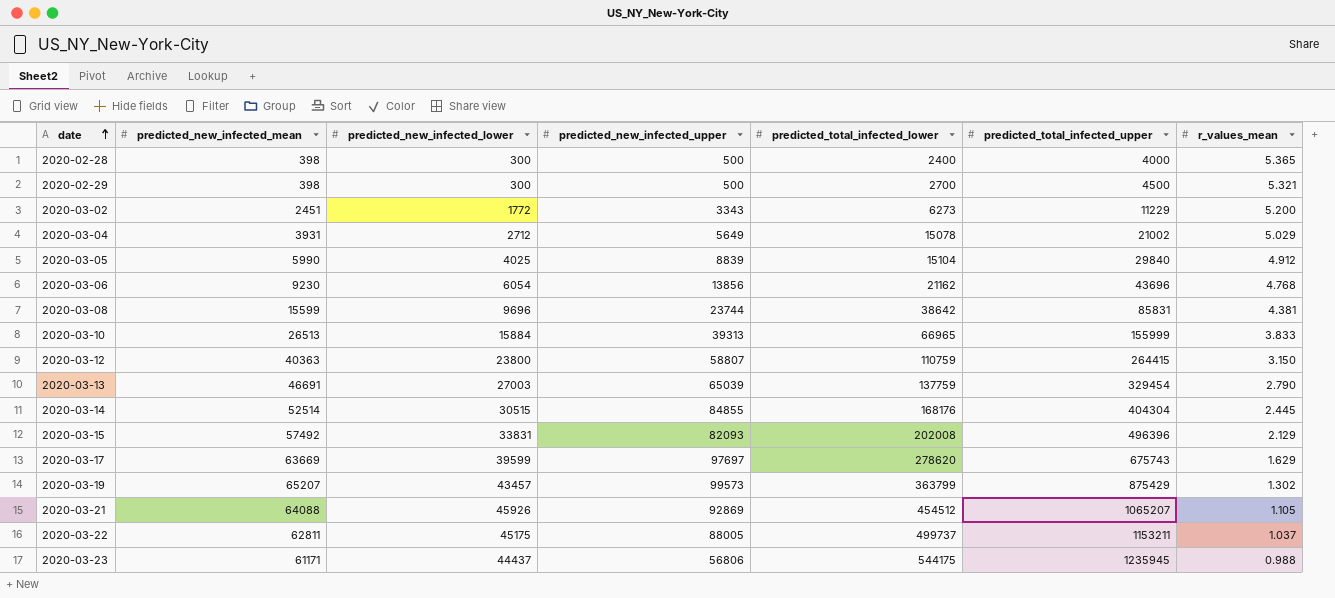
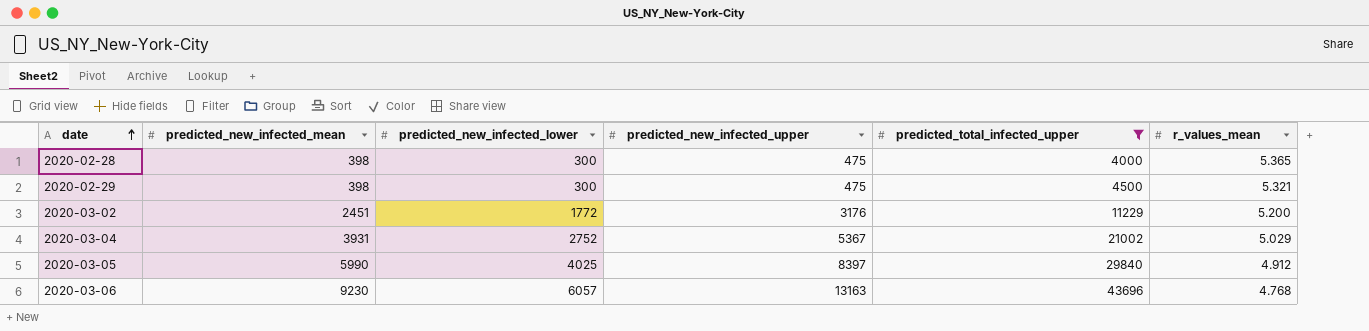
filter: none -> predicted_total_infected_upper <= 43696
column predicted_total_infected_lower | position: 5 -> none
2020-02-28 | predicted_new_infected_upper: 500 -> 475
2020-02-29 | predicted_new_infected_upper: 500 -> 475
2020-03-02 | predicted_new_infected_upper: 3343 -> 3176
2020-03-04 | predicted_new_infected_lower: 2712 -> 2752
2020-03-04 | predicted_new_infected_upper: 5649 -> 5367
2020-03-05 | predicted_new_infected_upper: 8839 -> 8397
2020-03-06 | predicted_new_infected_lower: 6054 -> 6057
2020-03-06 | predicted_new_infected_upper: 13856 -> 13163

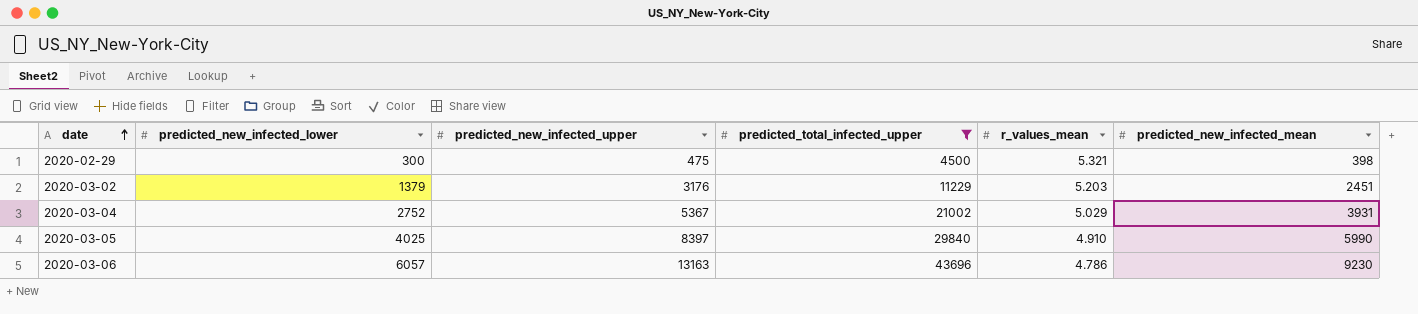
column predicted_new_infected_mean | position: 2 -> 6
row 2020-02-28: 398 | 300 | 475 | 4000 | 5.365 -> none
2020-03-02 | predicted_new_infected_lower: 1772 -> 1379
2020-03-02 | r_values_mean: 5.200 -> 5.203
2020-03-05 | r_values_mean: 4.912 -> 4.910
2020-03-06 | r_values_mean: 4.768 -> 4.786

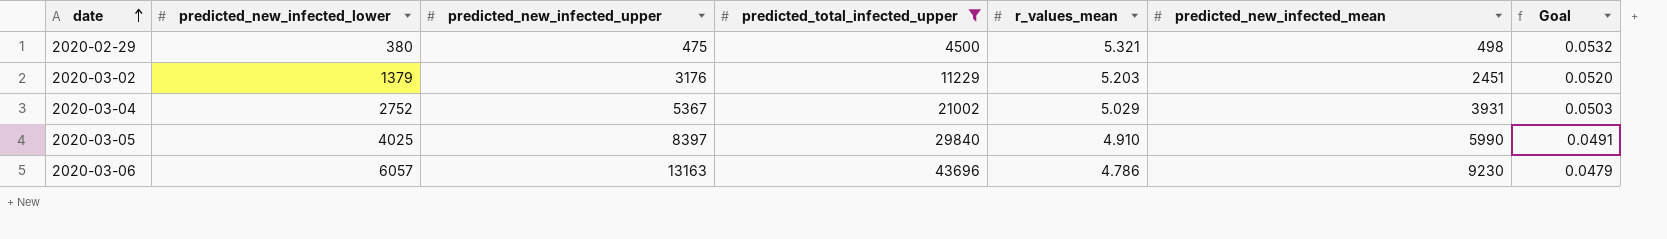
column Goal | formula: none -> [r_values_mean] * 0.01
2020-02-29 | predicted_new_infected_lower: 300 -> 380
2020-02-29 | predicted_new_infected_mean: 398 -> 498

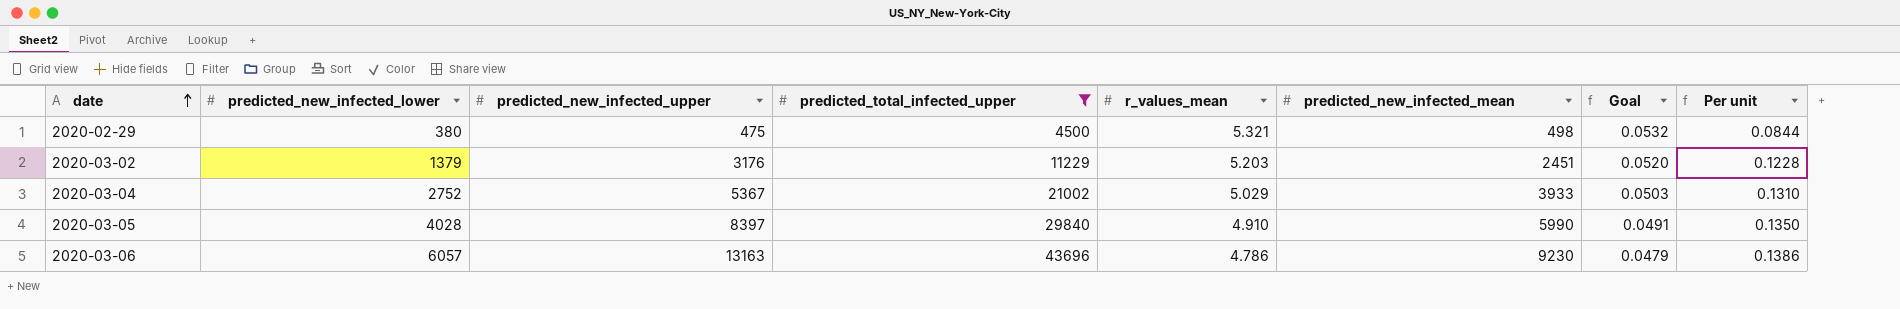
column Per unit | formula: none -> [predicted_new_infected_lower] / [predicted_total_infected_upper]
2020-03-04 | predicted_new_infected_mean: 3931 -> 3933
2020-03-05 | predicted_new_infected_lower: 4025 -> 4028

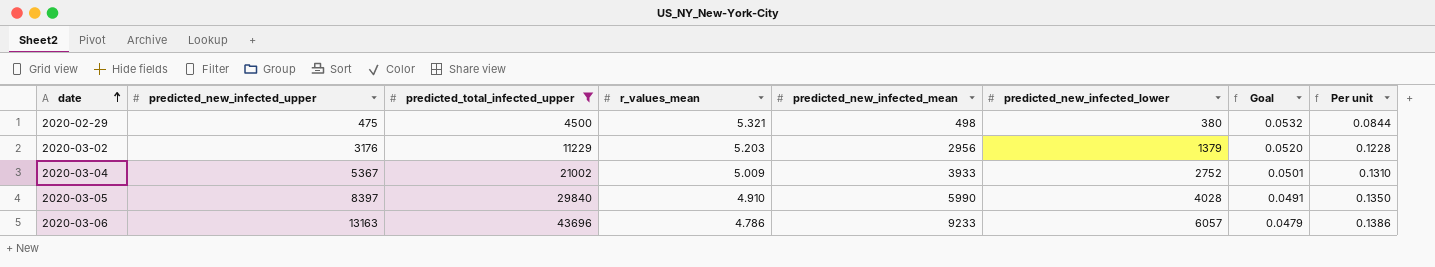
column predicted_new_infected_lower | position: 2 -> 6
2020-03-02 | predicted_new_infected_mean: 2451 -> 2956
2020-03-04 | r_values_mean: 5.029 -> 5.009
2020-03-04 | Goal: 0.0503 -> 0.0501
2020-03-06 | predicted_new_infected_mean: 9230 -> 9233

